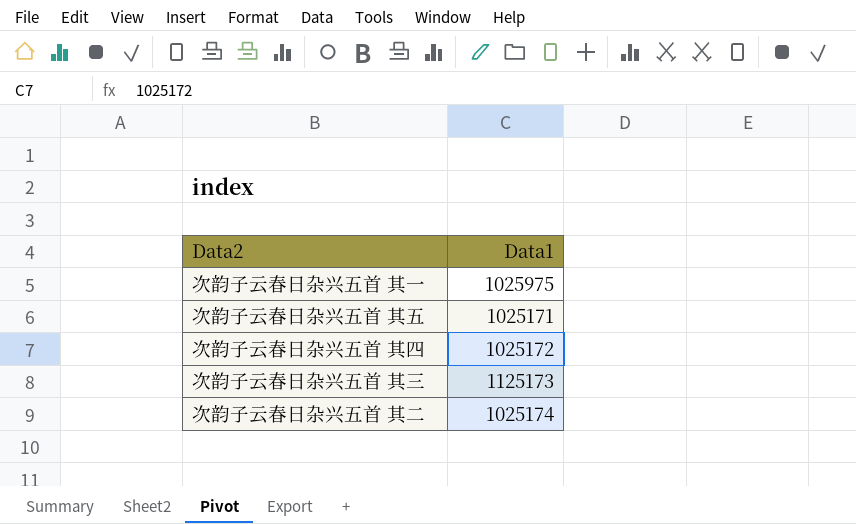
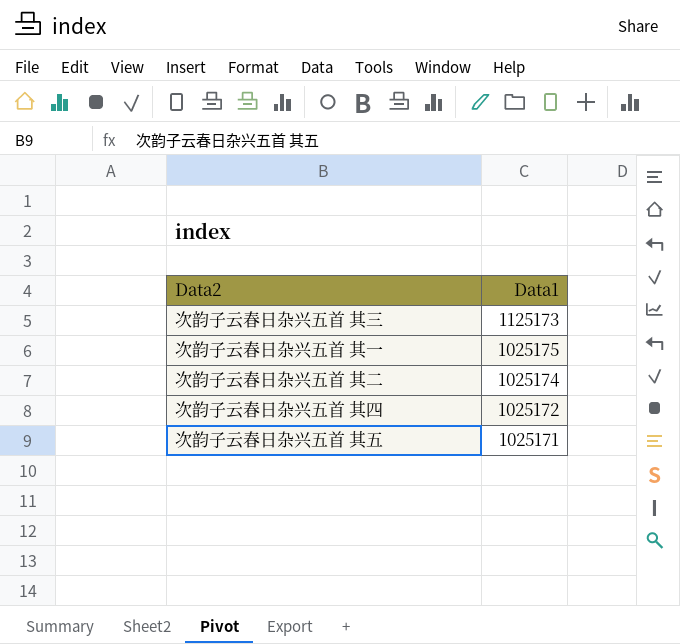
row order: none -> Data1 descending
次韵子云春日杂兴五首 其一 | Data1: 1025975 -> 1025175

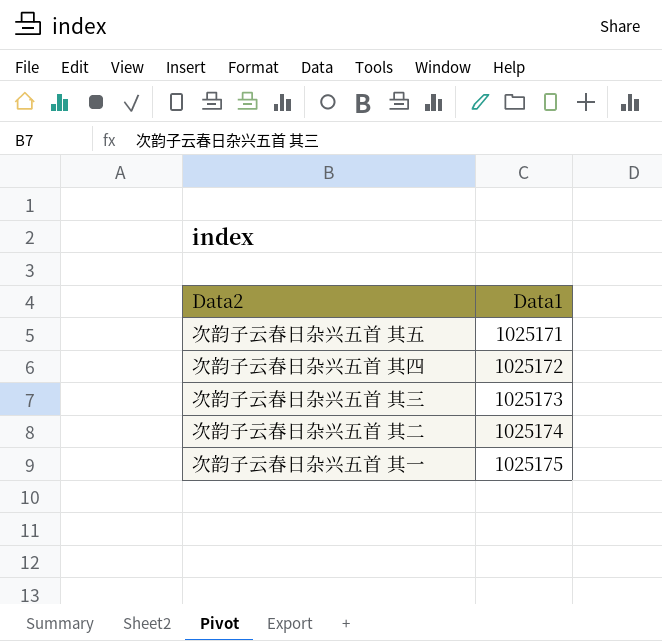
row order: Data1 descending -> Data1 ascending
次韵子云春日杂兴五首 其三 | Data1: 1125173 -> 1025173

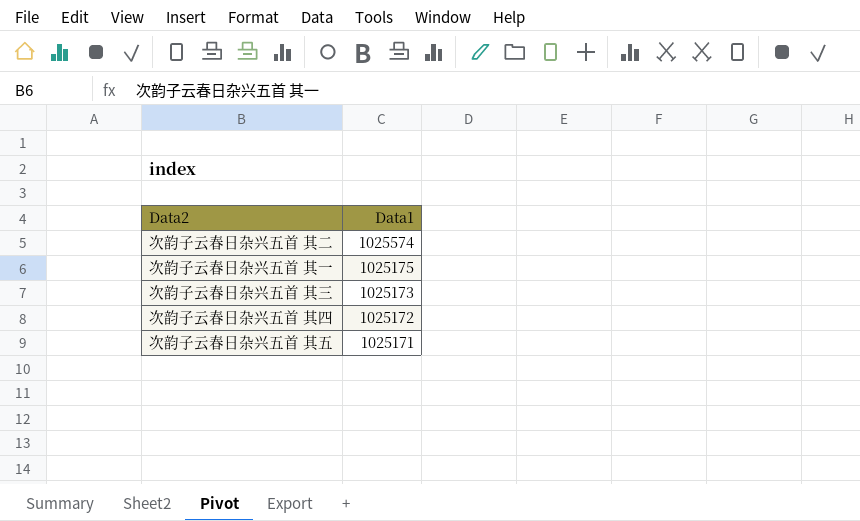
row order: Data1 ascending -> Data1 descending
次韵子云春日杂兴五首 其二 | Data1: 1025174 -> 1025574

